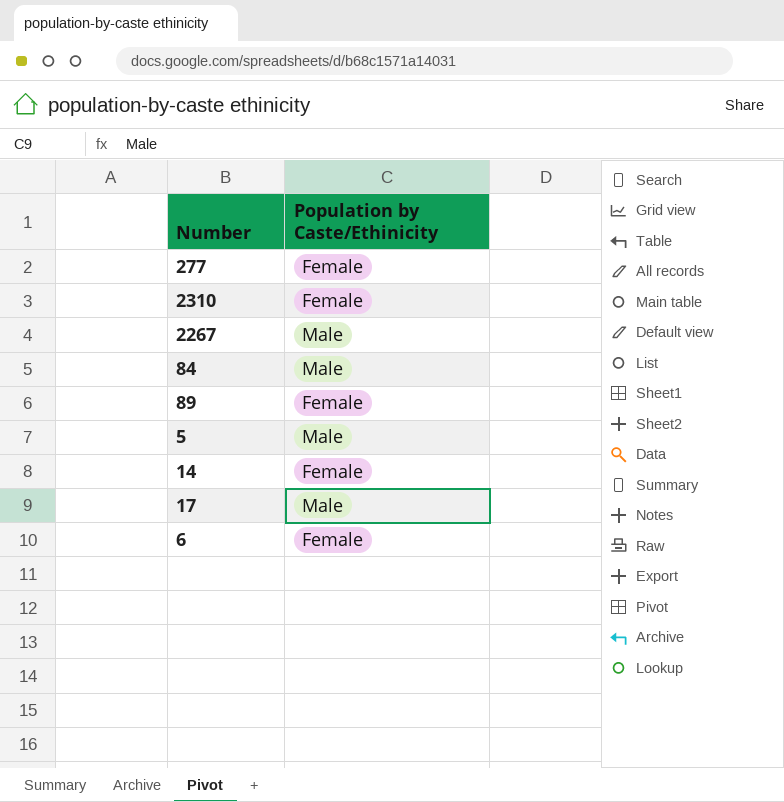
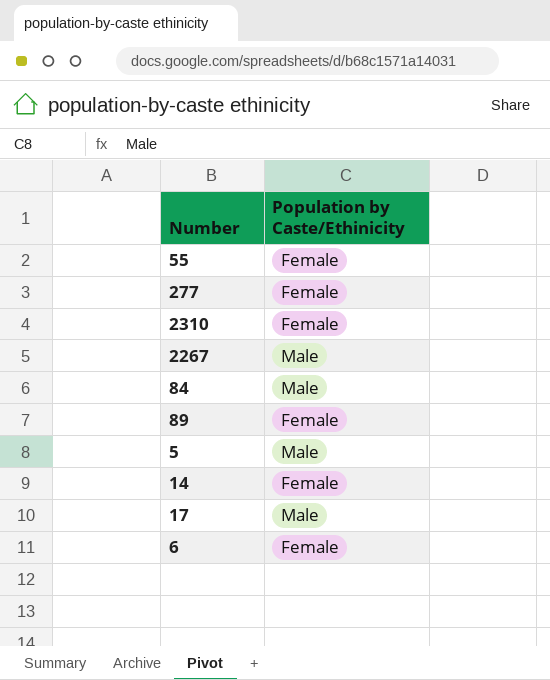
row 55: none -> Female

